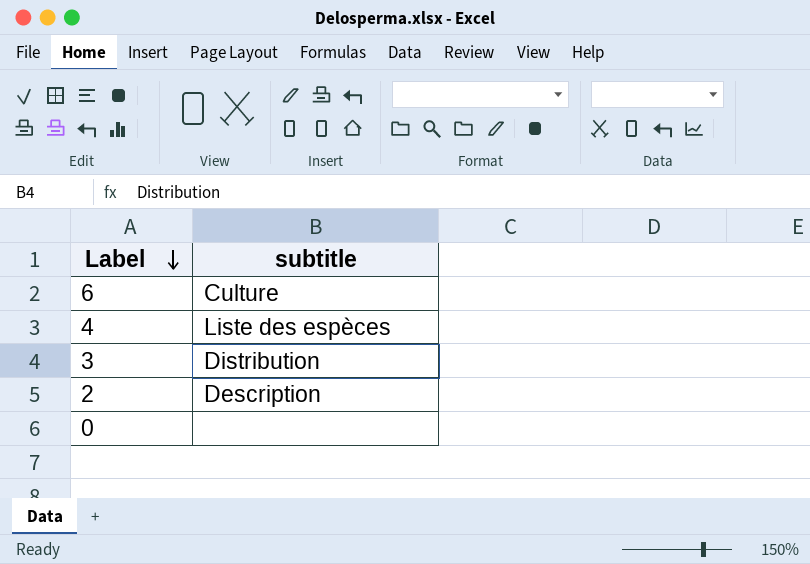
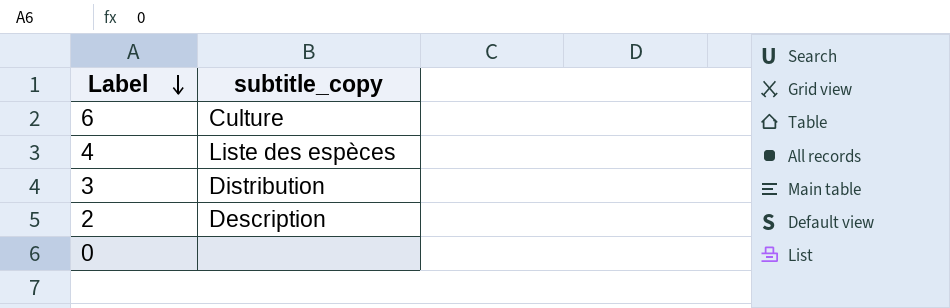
column name: subtitle -> subtitle_copy

